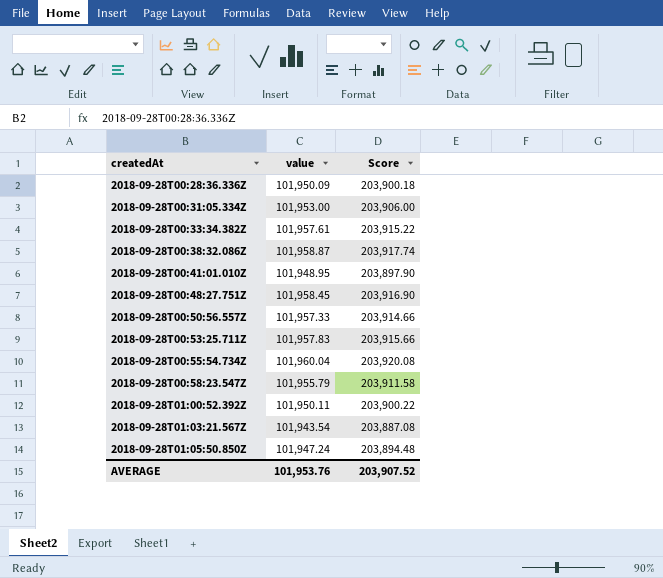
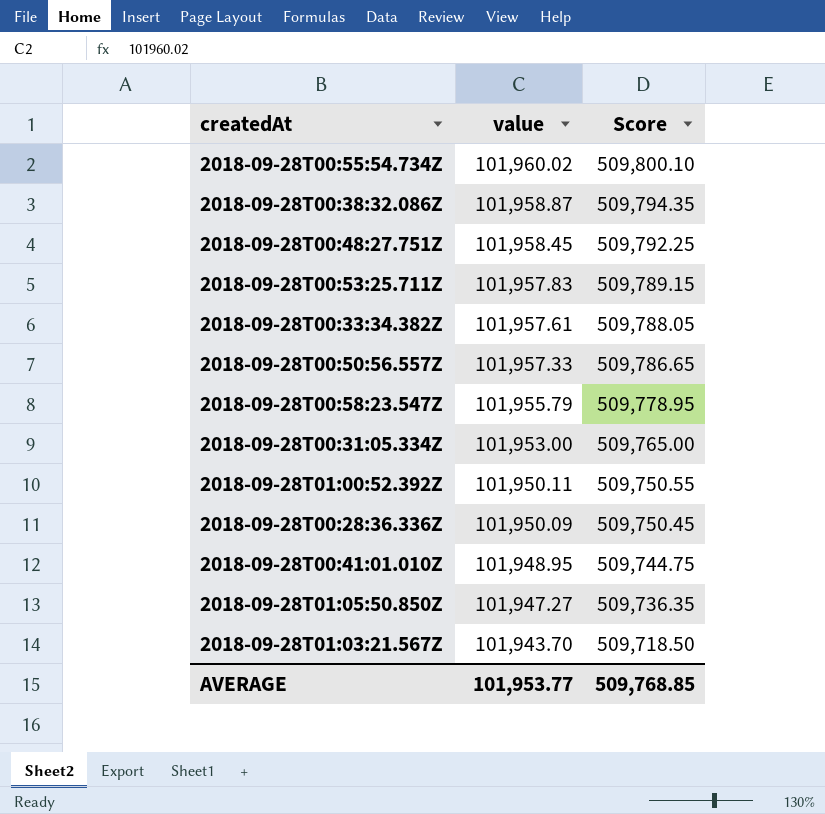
row order: createdAt ascending -> value descending
column Score | formula: [value] * 2 -> [value] * 5
2018-09-28T00:55:54.734Z | value: 101,960.04 -> 101,960.02
2018-09-28T01:05:50.850Z | value: 101,947.24 -> 101,947.27
2018-09-28T01:03:21.567Z | value: 101,943.54 -> 101,943.70
AVERAGE | value: 101,953.76 -> 101,953.77
AVERAGE | Score: 203,907.52 -> 509,768.85

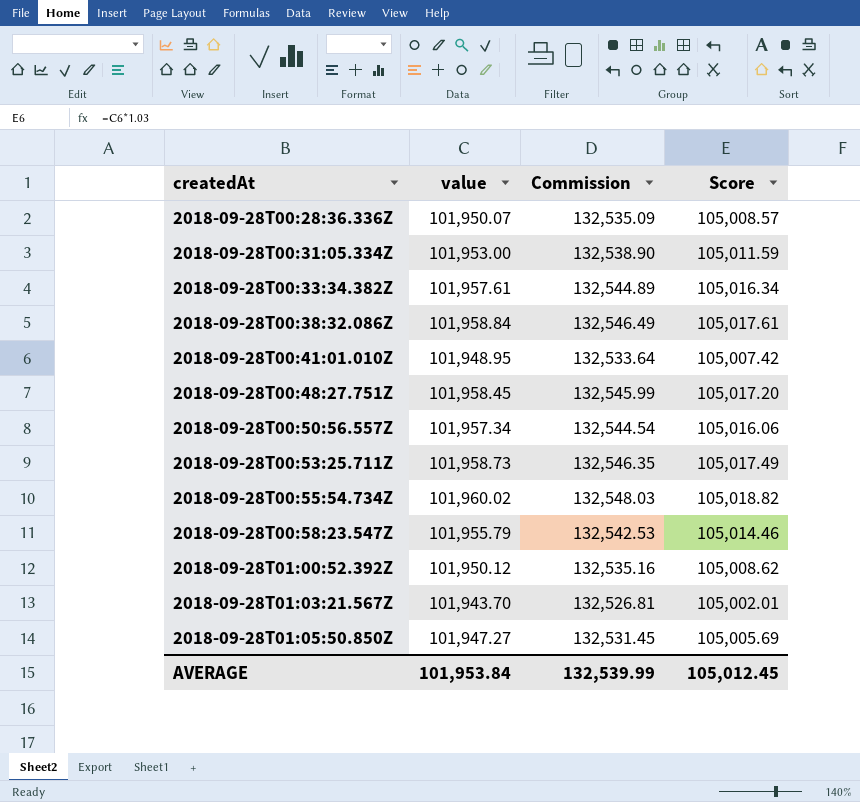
row order: value descending -> createdAt ascending
column Commission | formula: none -> [value] * 1.3
column Score | formula: [value] * 5 -> [value] * 1.03
2018-09-28T00:28:36.336Z | value: 101,950.09 -> 101,950.07
2018-09-28T00:38:32.086Z | value: 101,958.87 -> 101,958.84
2018-09-28T00:50:56.557Z | value: 101,957.33 -> 101,957.34
2018-09-28T00:53:25.711Z | value: 101,957.83 -> 101,958.73
2018-09-28T01:00:52.392Z | value: 101,950.11 -> 101,950.12
AVERAGE | value: 101,953.77 -> 101,953.84
AVERAGE | Score: 509,768.85 -> 105,012.45

